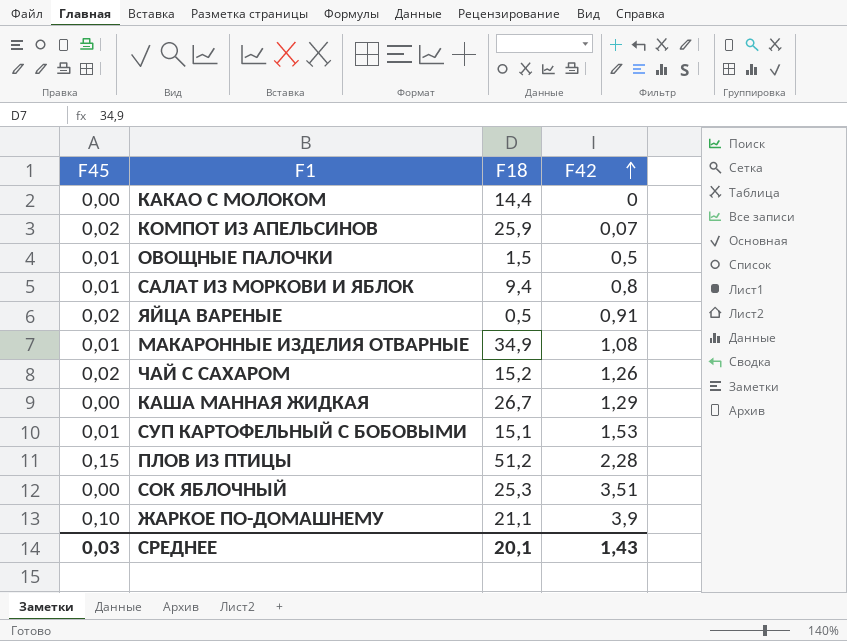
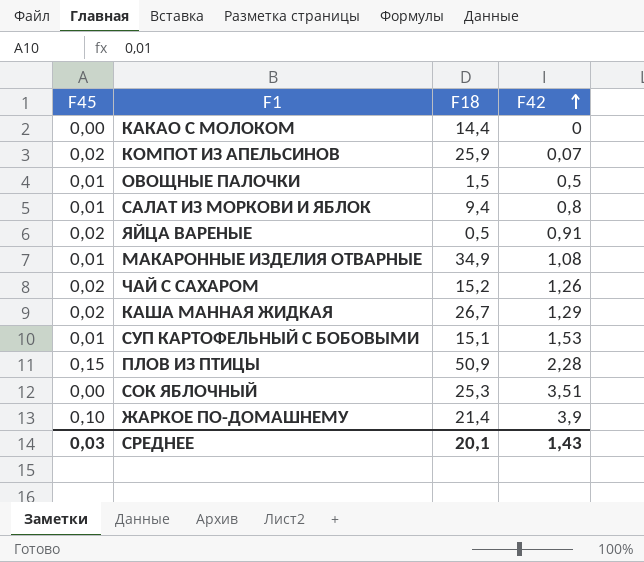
КАША МАННАЯ ЖИДКАЯ | F45: 0,00 -> 0,02
ПЛОВ ИЗ ПТИЦЫ | F18: 51,2 -> 50,9
ЖАРКОЕ ПО-ДОМАШНЕМУ | F18: 21,1 -> 21,4

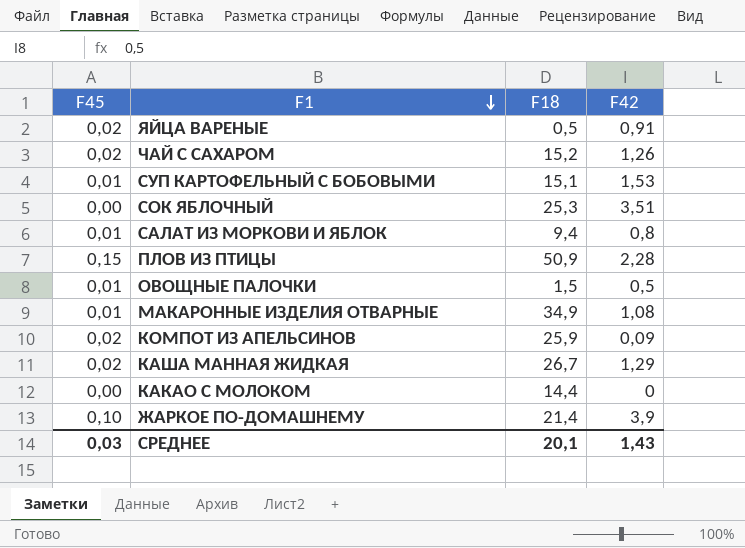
row order: F42 ascending -> F1 descending
КОМПОТ ИЗ АПЕЛЬСИНОВ | F42: 0,07 -> 0,09

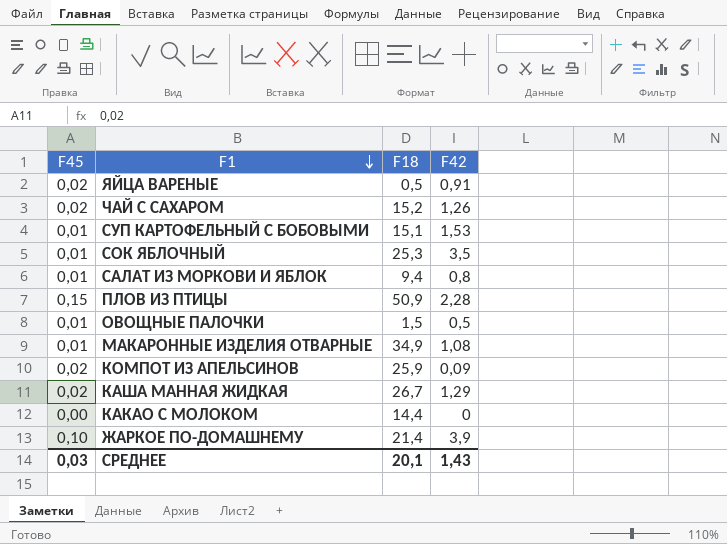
СОК ЯБЛОЧНЫЙ | F45: 0,00 -> 0,01
СОК ЯБЛОЧНЫЙ | F42: 3,51 -> 3,5

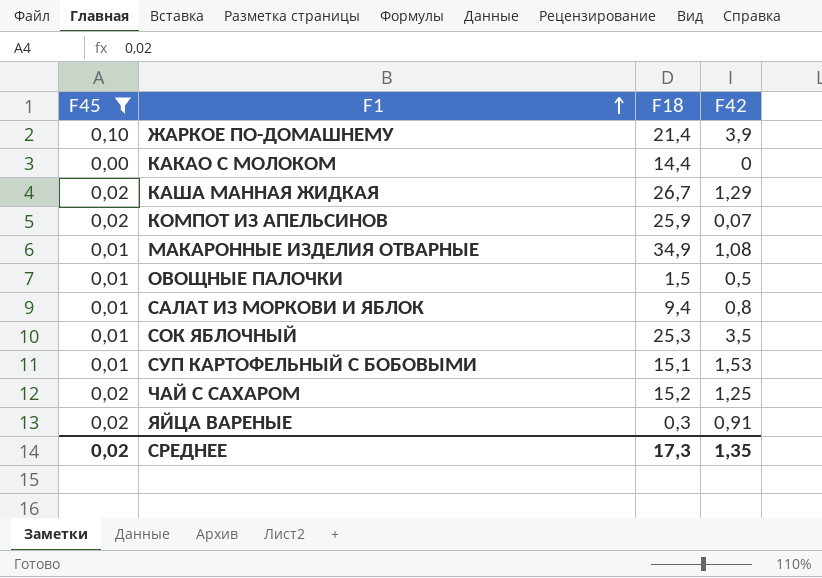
filter: none -> F45 != 0,15
row order: F1 descending -> F1 ascending
КОМПОТ ИЗ АПЕЛЬСИНОВ | F42: 0,09 -> 0,07
ЧАЙ С САХАРОМ | F42: 1,26 -> 1,25
ЯЙЦА ВАРЕНЫЕ | F18: 0,5 -> 0,3
СРЕДНЕЕ | F45: 0,03 -> 0,02
СРЕДНЕЕ | F18: 20,1 -> 17,3
СРЕДНЕЕ | F42: 1,43 -> 1,35

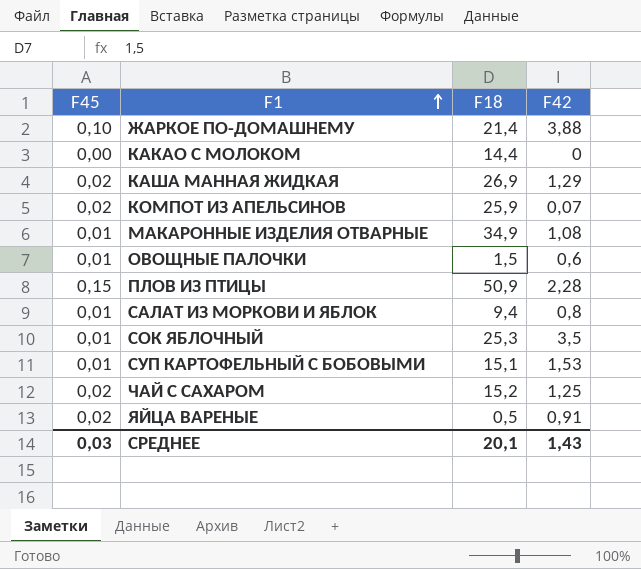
filter: F45 != 0,15 -> none
ЖАРКОЕ ПО-ДОМАШНЕМУ | F42: 3,9 -> 3,88
КАША МАННАЯ ЖИДКАЯ | F18: 26,7 -> 26,9
ОВОЩНЫЕ ПАЛОЧКИ | F42: 0,5 -> 0,6
ЯЙЦА ВАРЕНЫЕ | F18: 0,3 -> 0,5
СРЕДНЕЕ | F45: 0,02 -> 0,03
СРЕДНЕЕ | F18: 17,3 -> 20,1
СРЕДНЕЕ | F42: 1,35 -> 1,43

